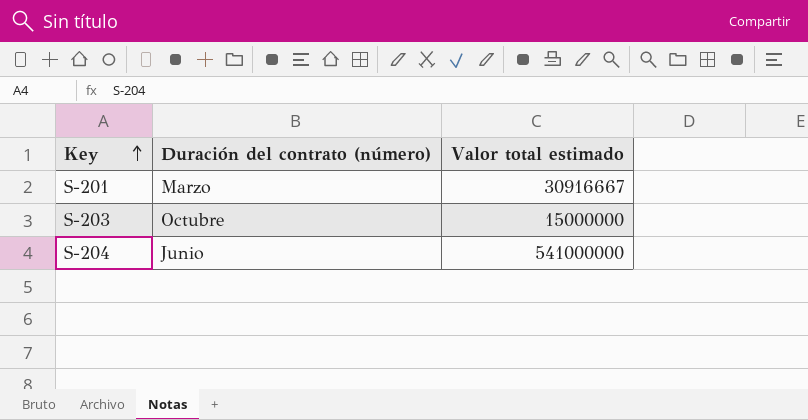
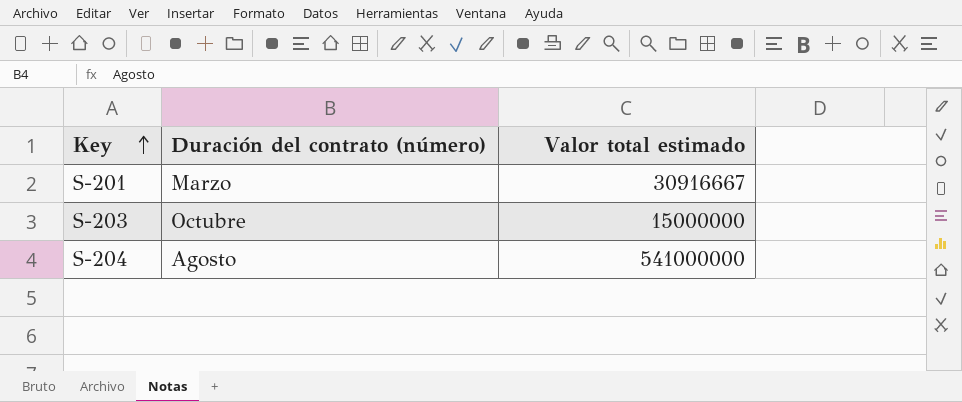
S-204 | Duración del contrato (número): Junio -> Agosto

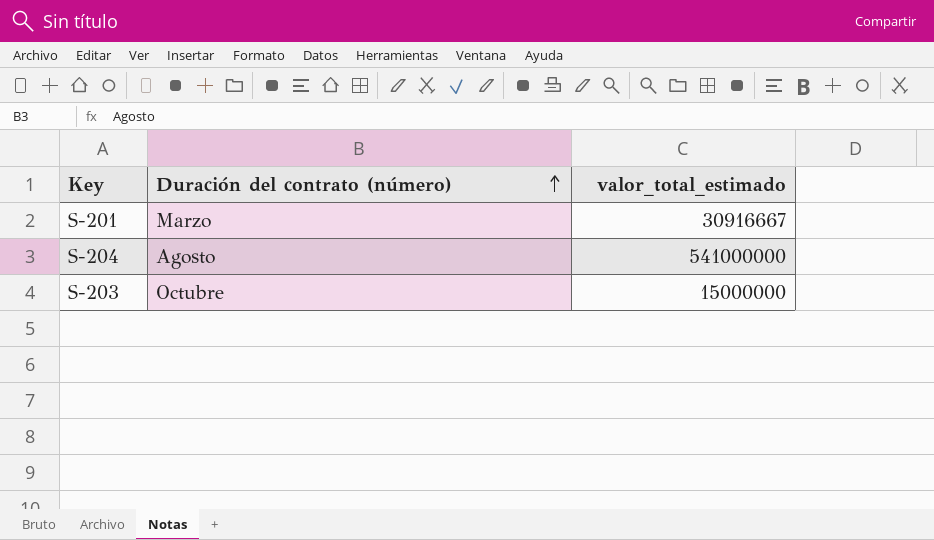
row order: Key ascending -> Duración del contrato (número) ascending
column name: Valor total estimado -> valor_total_estimado

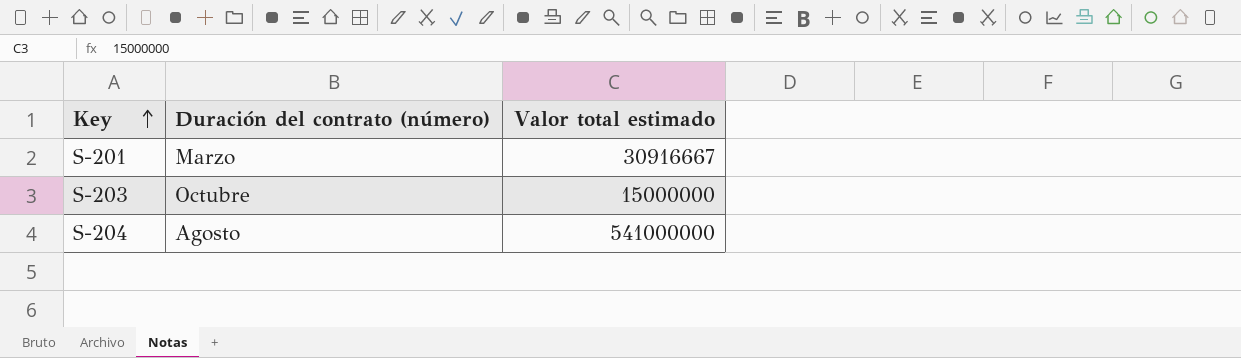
row order: Duración del contrato (número) ascending -> Key ascending
column name: valor_total_estimado -> Valor total estimado

